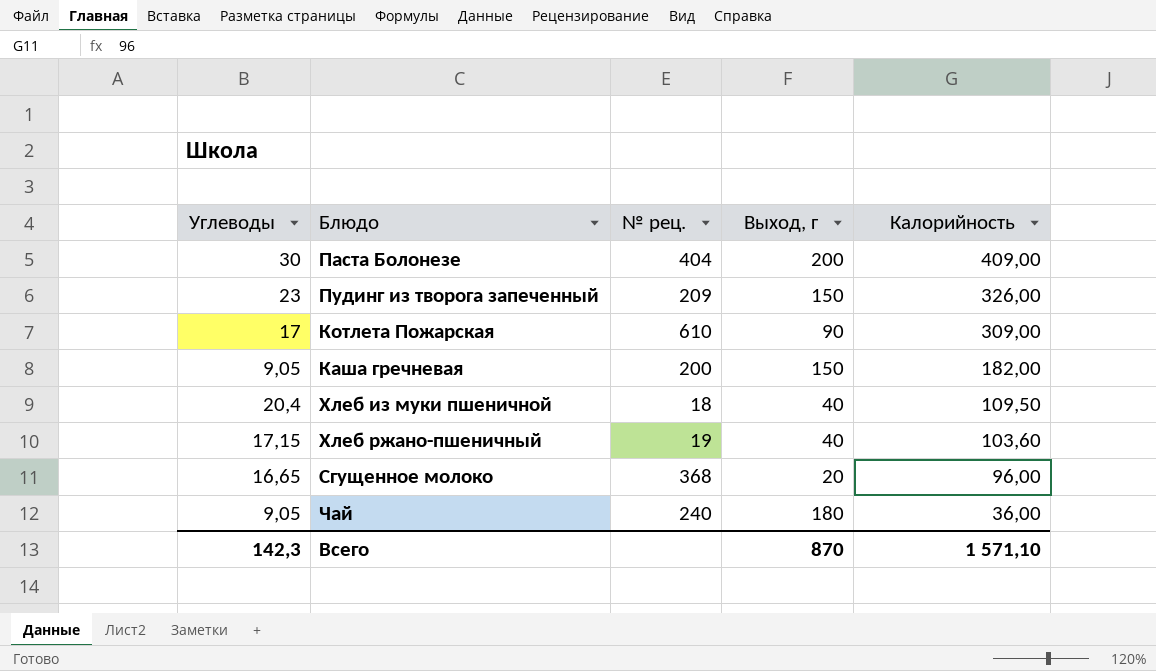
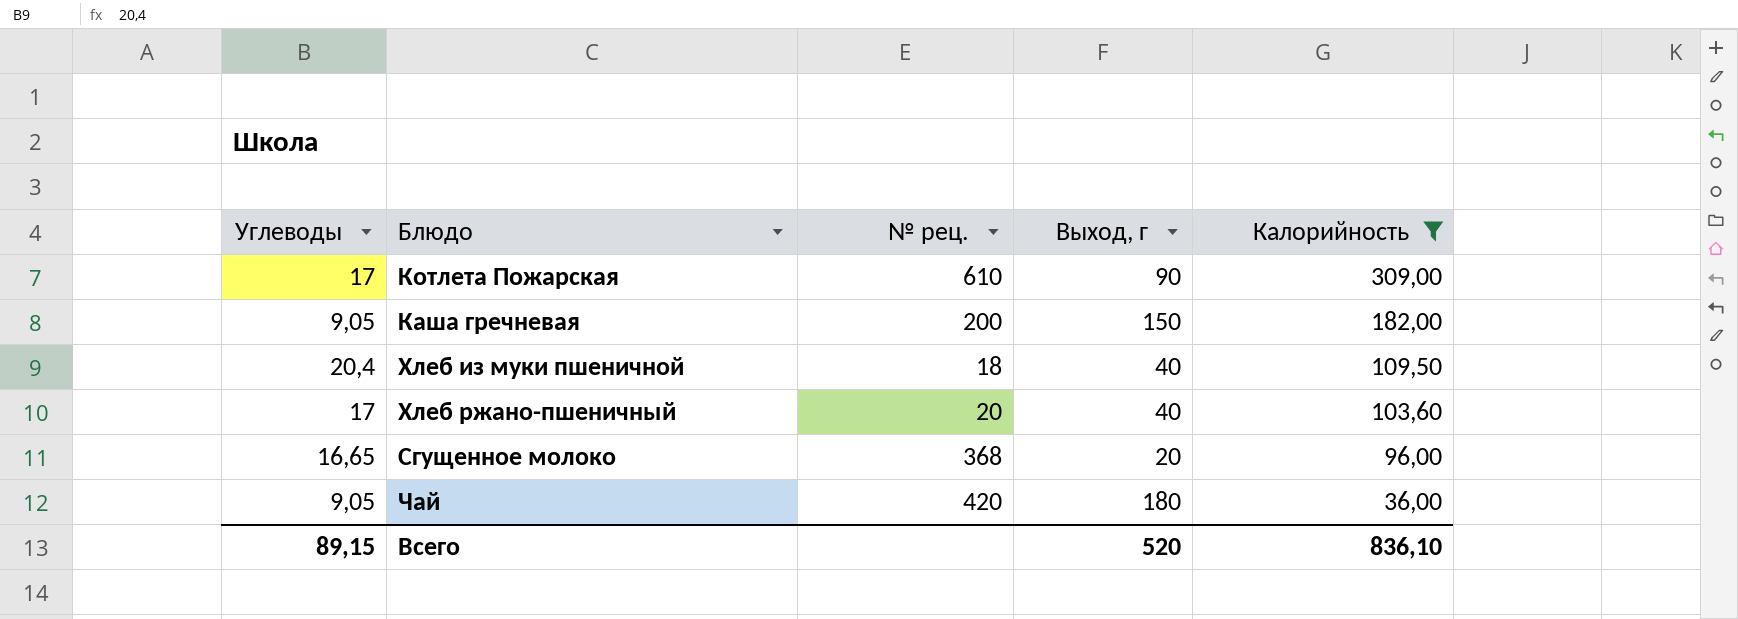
filter: none -> Калорийность <= 309,00
Хлеб ржано-пшеничный | Углеводы: 17,15 -> 17
Хлеб ржано-пшеничный | № рец.: 19 -> 20
Чай | № рец.: 240 -> 420
Всего | Углеводы: 142,3 -> 89,15
Всего | Выход, г: 870 -> 520
Всего | Калорийность: 1 571,10 -> 836,10

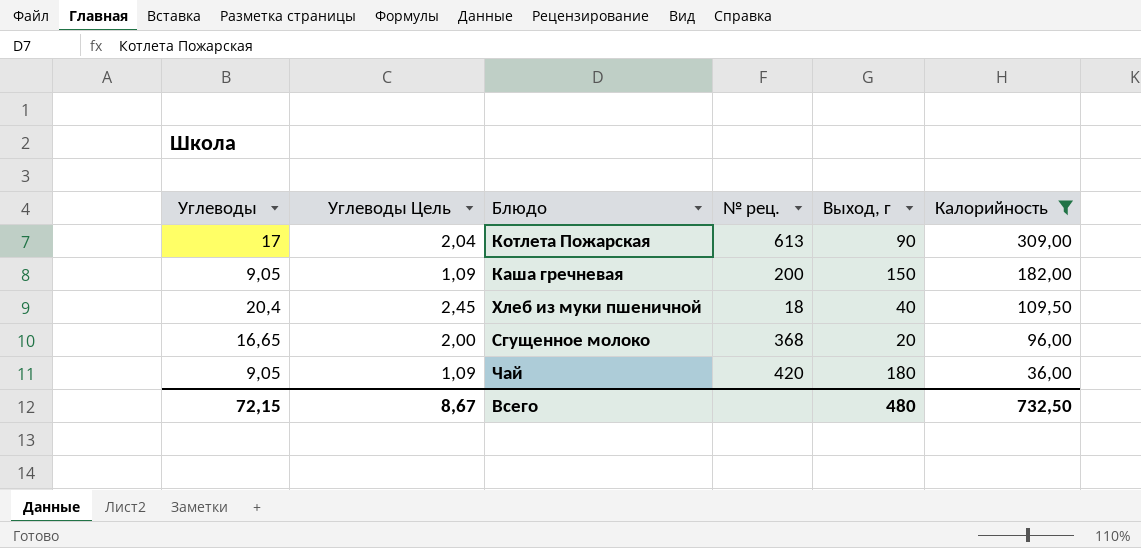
column Углеводы Цель | formula: none -> [Углеводы] * 0,12
row Хлеб ржано-пшеничный: 17 | 20 | 40 | 103,60 -> none
Котлета Пожарская | № рец.: 610 -> 613
Всего | Углеводы: 89,15 -> 72,15
Всего | Выход, г: 520 -> 480
Всего | Калорийность: 836,10 -> 732,50

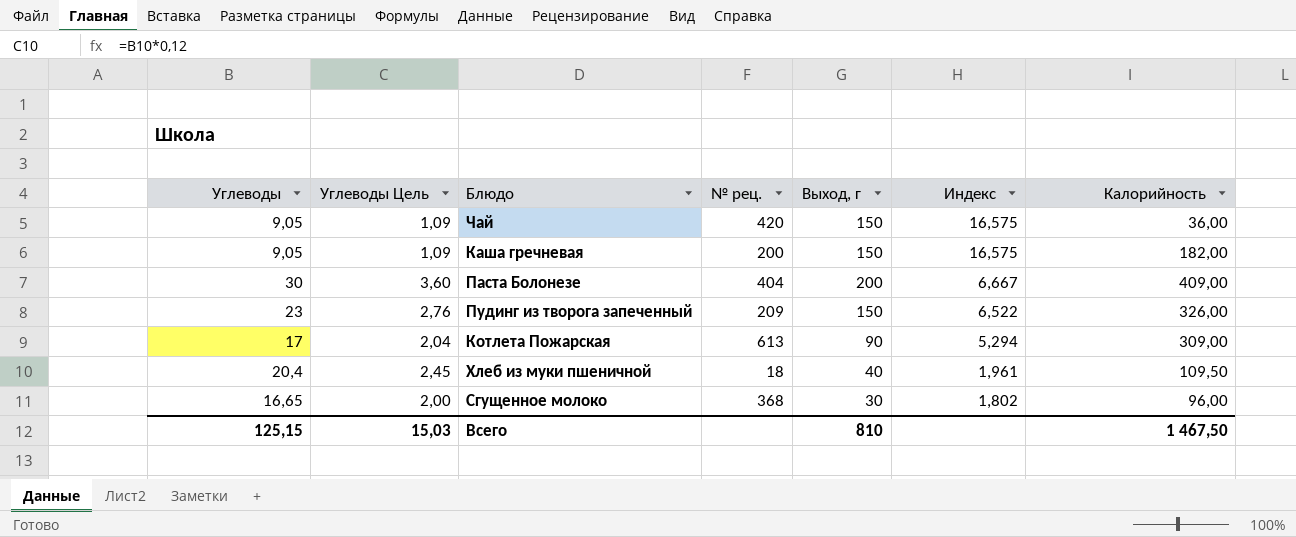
filter: Калорийность <= 309,00 -> none
row order: Калорийность descending -> Индекс descending
column Индекс | formula: none -> [Выход, г] / [Углеводы]
Чай | Выход, г: 180 -> 150
Сгущенное молоко | Выход, г: 20 -> 30
Всего | Углеводы: 72,15 -> 125,15
Всего | Углеводы Цель: 8,67 -> 15,03
Всего | Выход, г: 480 -> 810
Всего | Калорийность: 732,50 -> 1 467,50

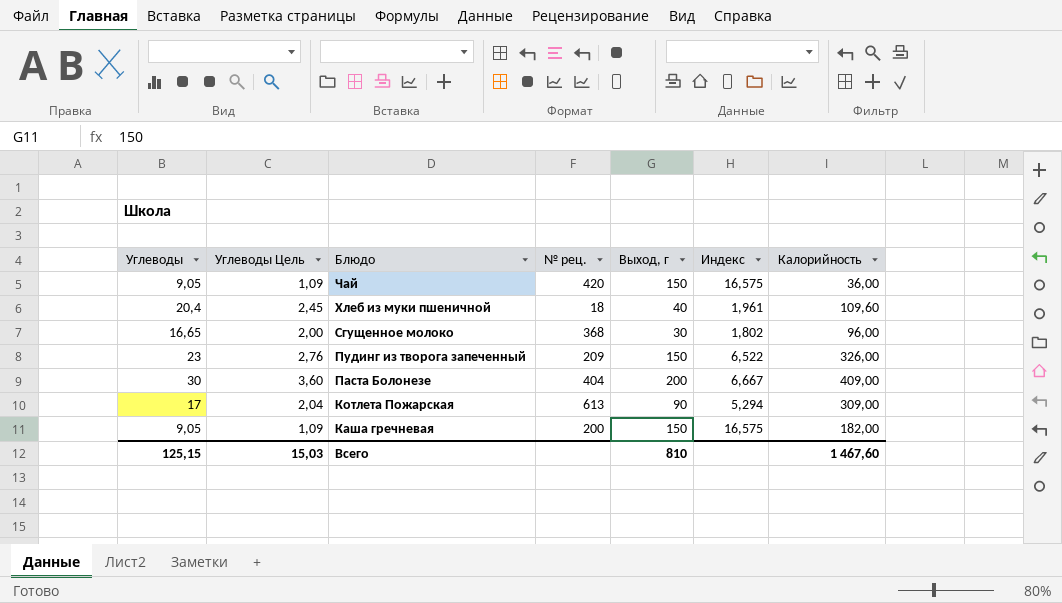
row order: Индекс descending -> Блюдо descending
Хлеб из муки пшеничной | Калорийность: 109,50 -> 109,60
Всего | Калорийность: 1 467,50 -> 1 467,60

